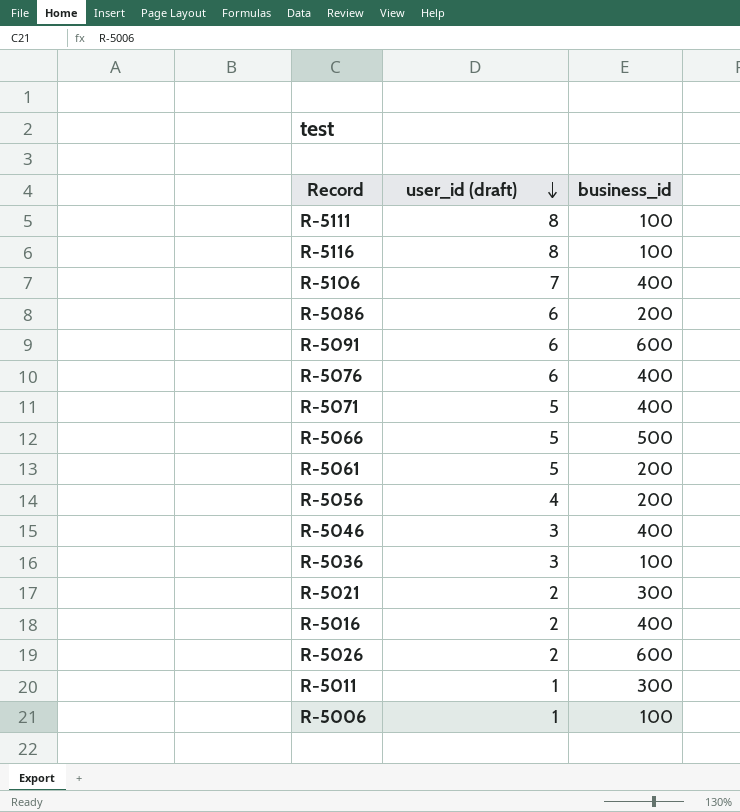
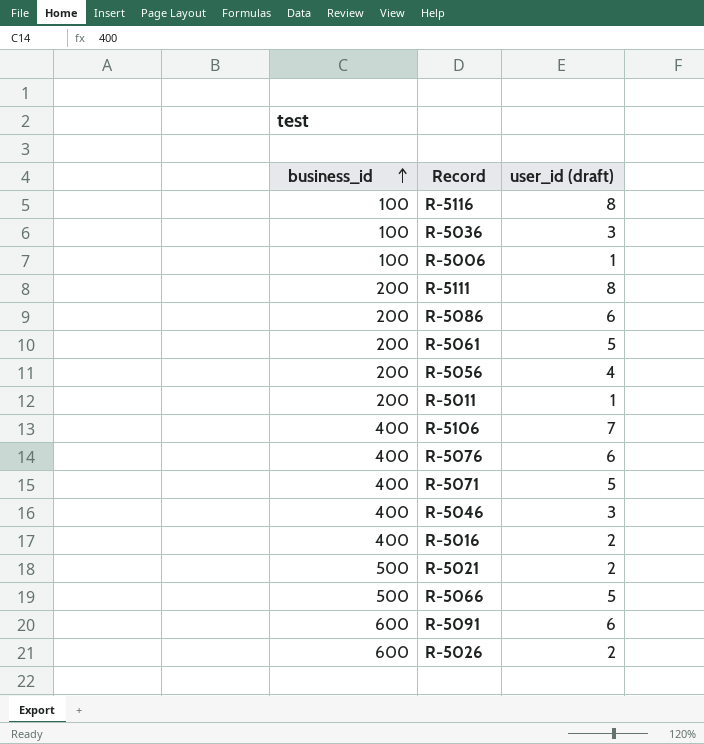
row order: user_id (draft) descending -> business_id ascending
column business_id | position: 3 -> 1
R-5111 | business_id: 100 -> 200
R-5011 | business_id: 300 -> 200
R-5021 | business_id: 300 -> 500

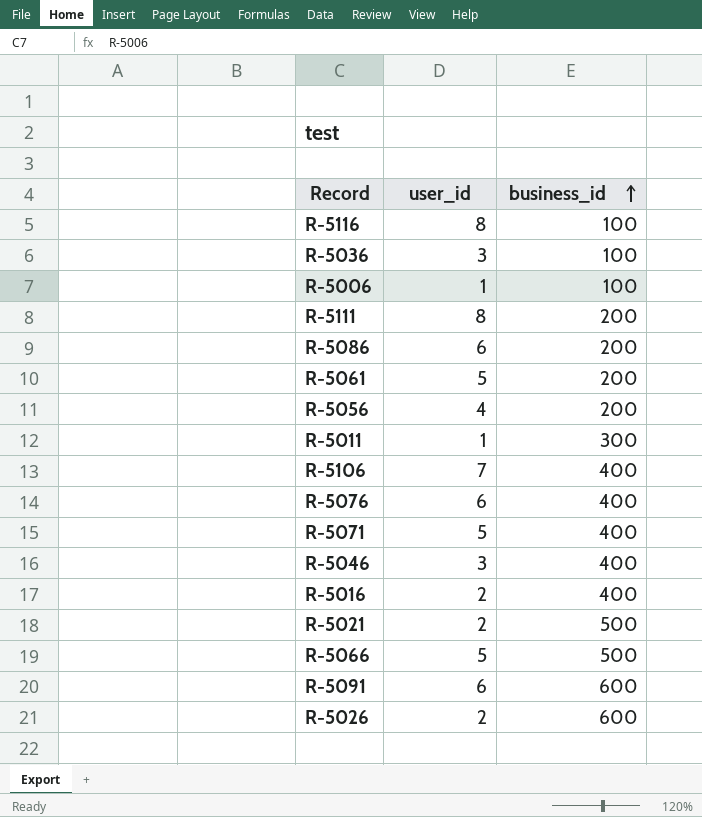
column name: user_id (draft) -> user_id
column business_id | position: 1 -> 3
R-5011 | business_id: 200 -> 300

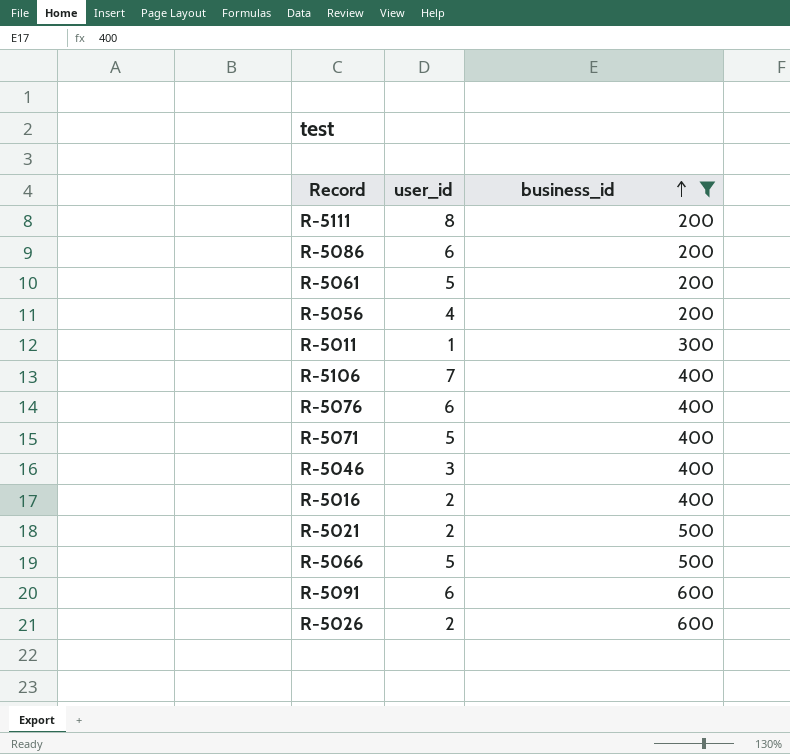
filter: none -> business_id != 100

